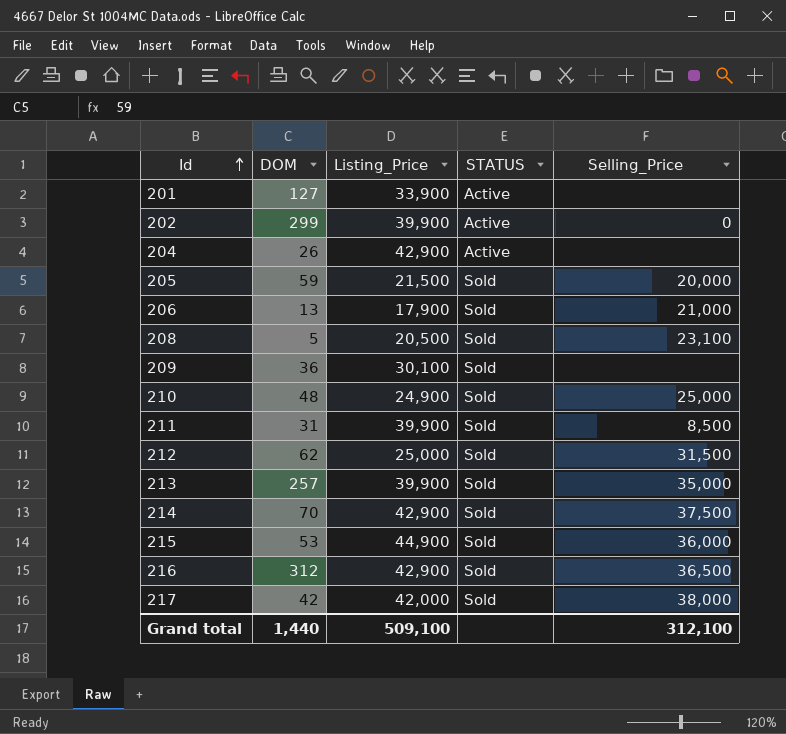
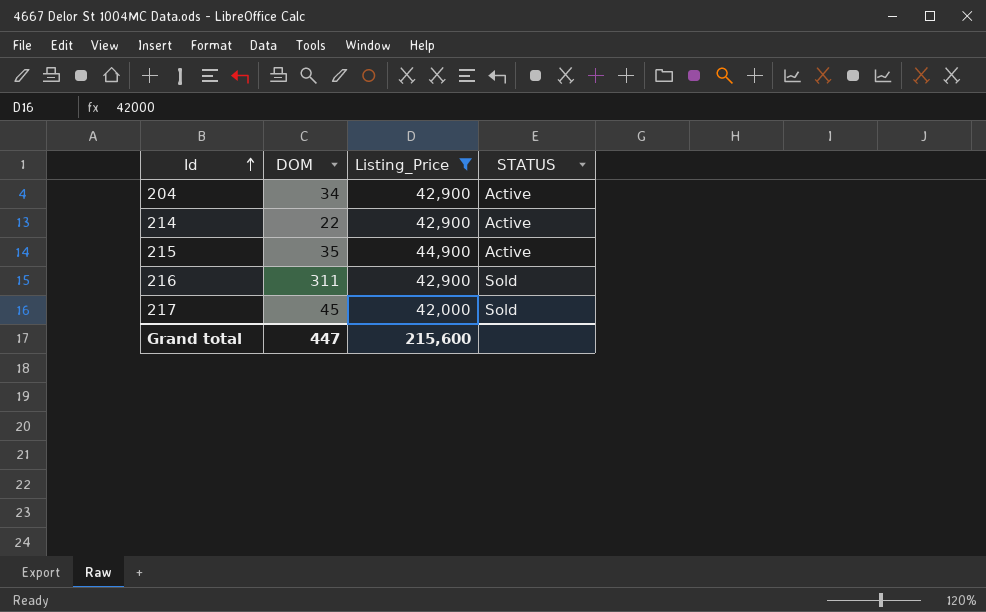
filter: none -> Listing_Price >= 42,000
column Selling_Price | position: 5 -> none
204 | DOM: 26 -> 34
214 | DOM: 70 -> 22
214 | STATUS: Sold -> Active
215 | DOM: 53 -> 35
215 | STATUS: Sold -> Active
216 | DOM: 312 -> 311
217 | DOM: 42 -> 45
Grand total | DOM: 1,440 -> 447
Grand total | Listing_Price: 509,100 -> 215,600

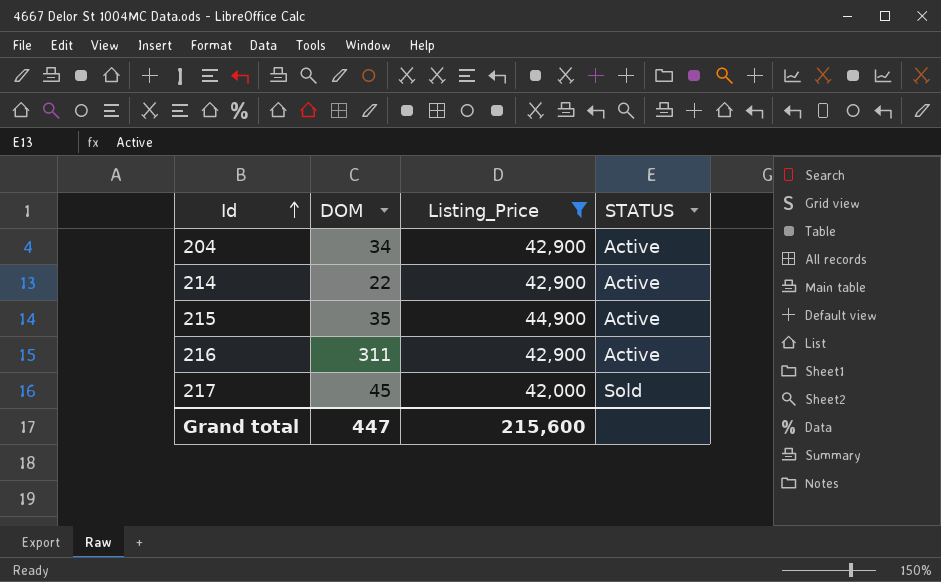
216 | STATUS: Sold -> Active

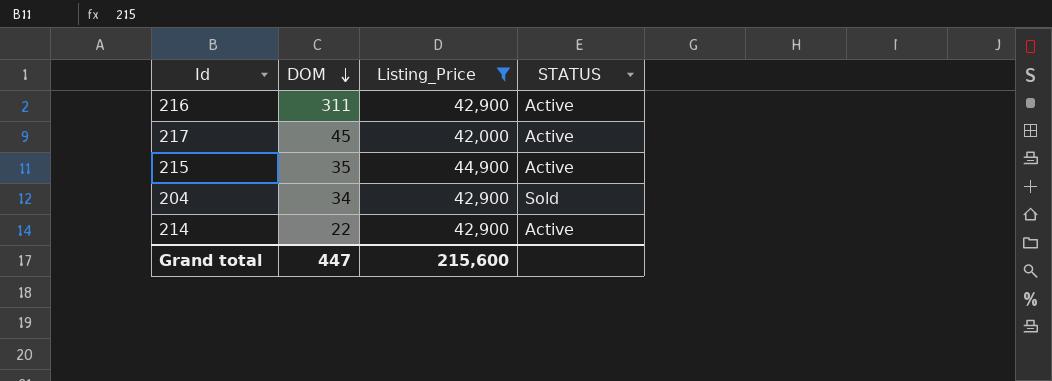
row order: Id ascending -> DOM descending
217 | STATUS: Sold -> Active
204 | STATUS: Active -> Sold

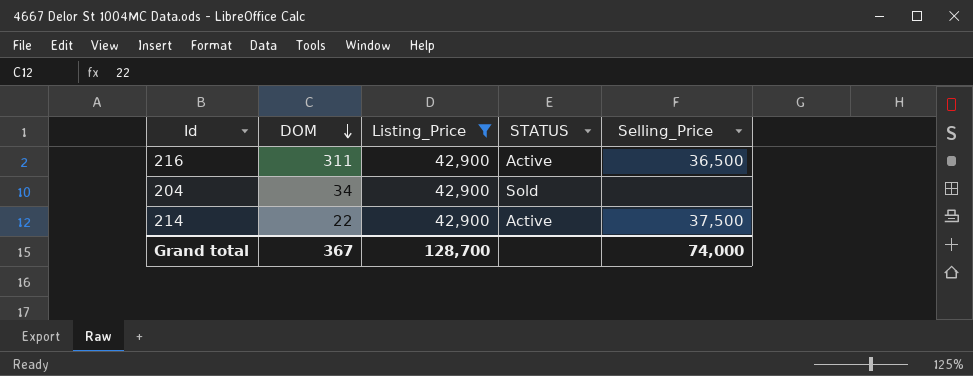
column Selling_Price | position: none -> 5
row 217: 45 | 42,000 | Active -> none
row 215: 35 | 44,900 | Active -> none
Grand total | DOM: 447 -> 367
Grand total | Listing_Price: 215,600 -> 128,700

